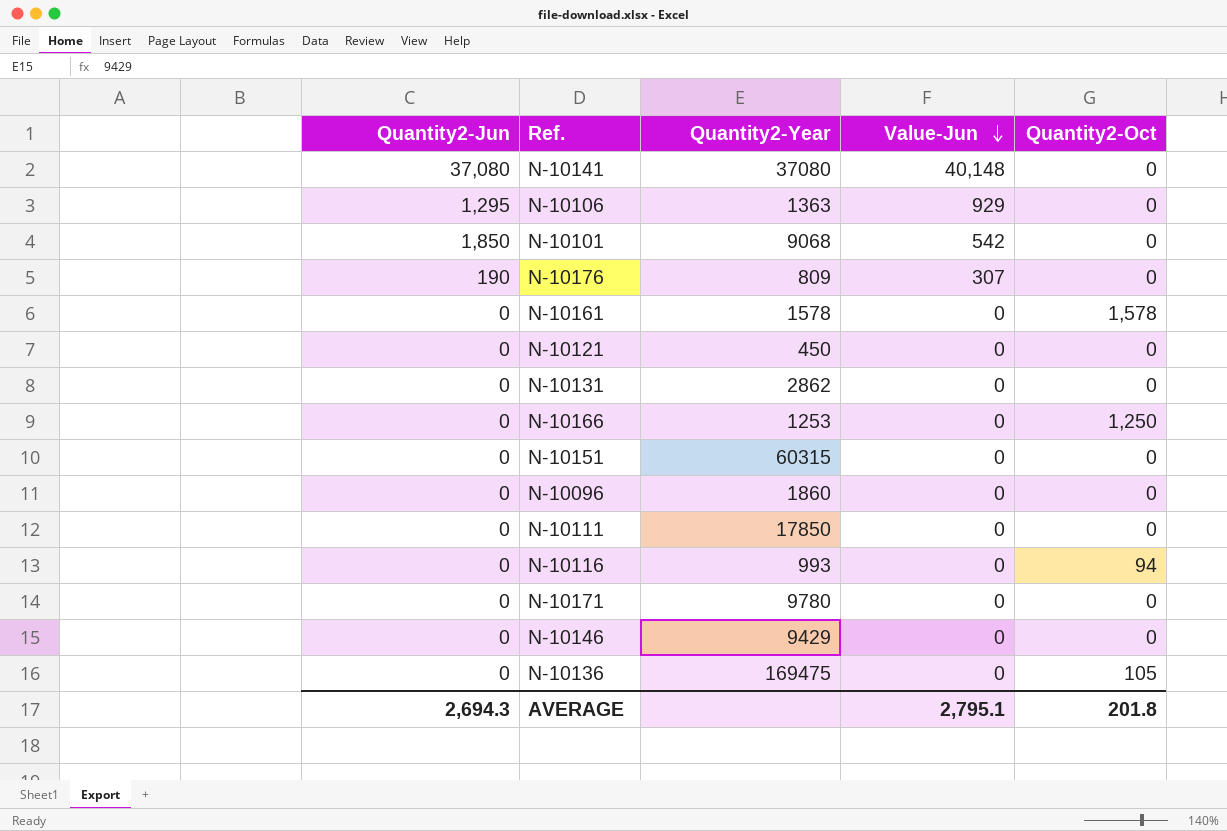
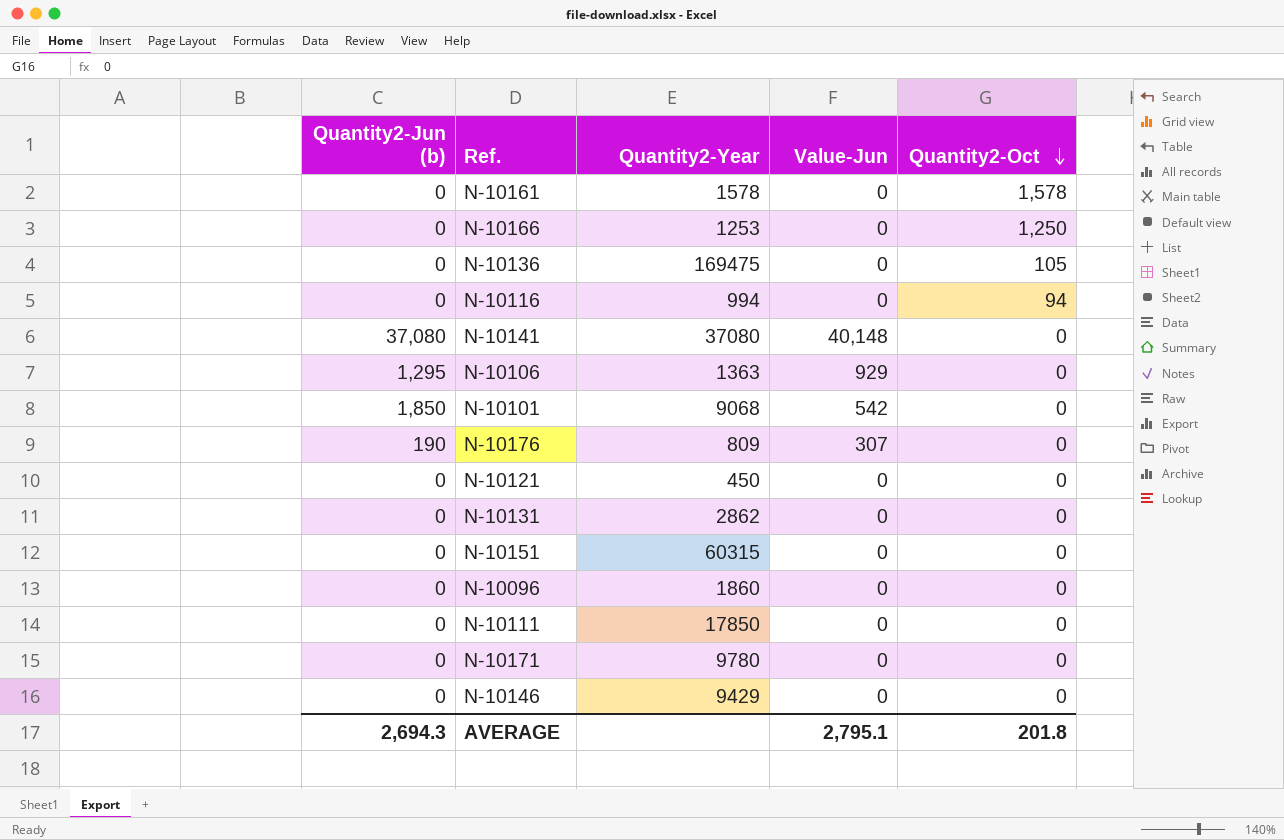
row order: Value-Jun descending -> Quantity2-Oct descending
column name: Quantity2-Jun -> Quantity2-Jun (b)
N-10116 | Quantity2-Year: 993 -> 994

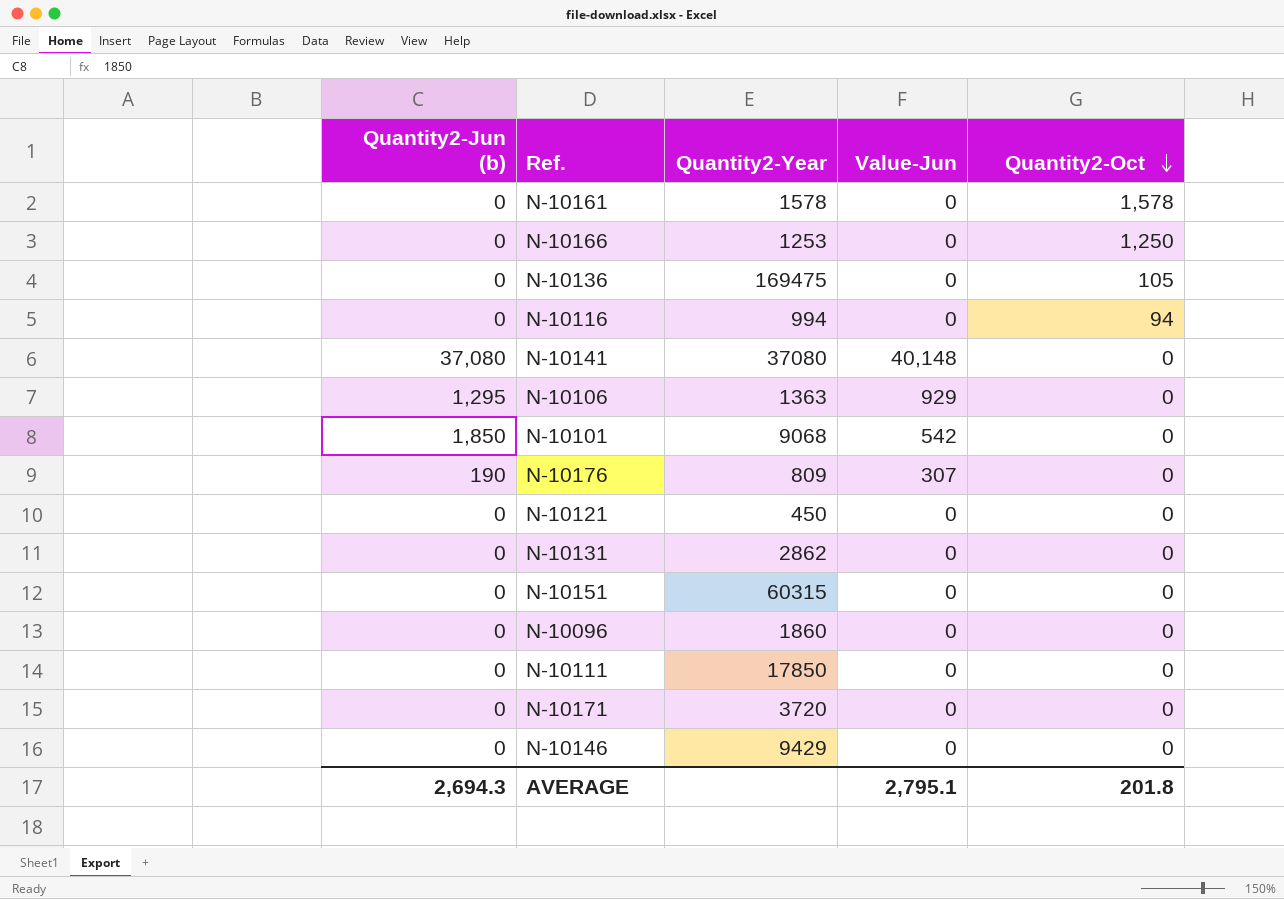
N-10171 | Quantity2-Year: 9780 -> 3720

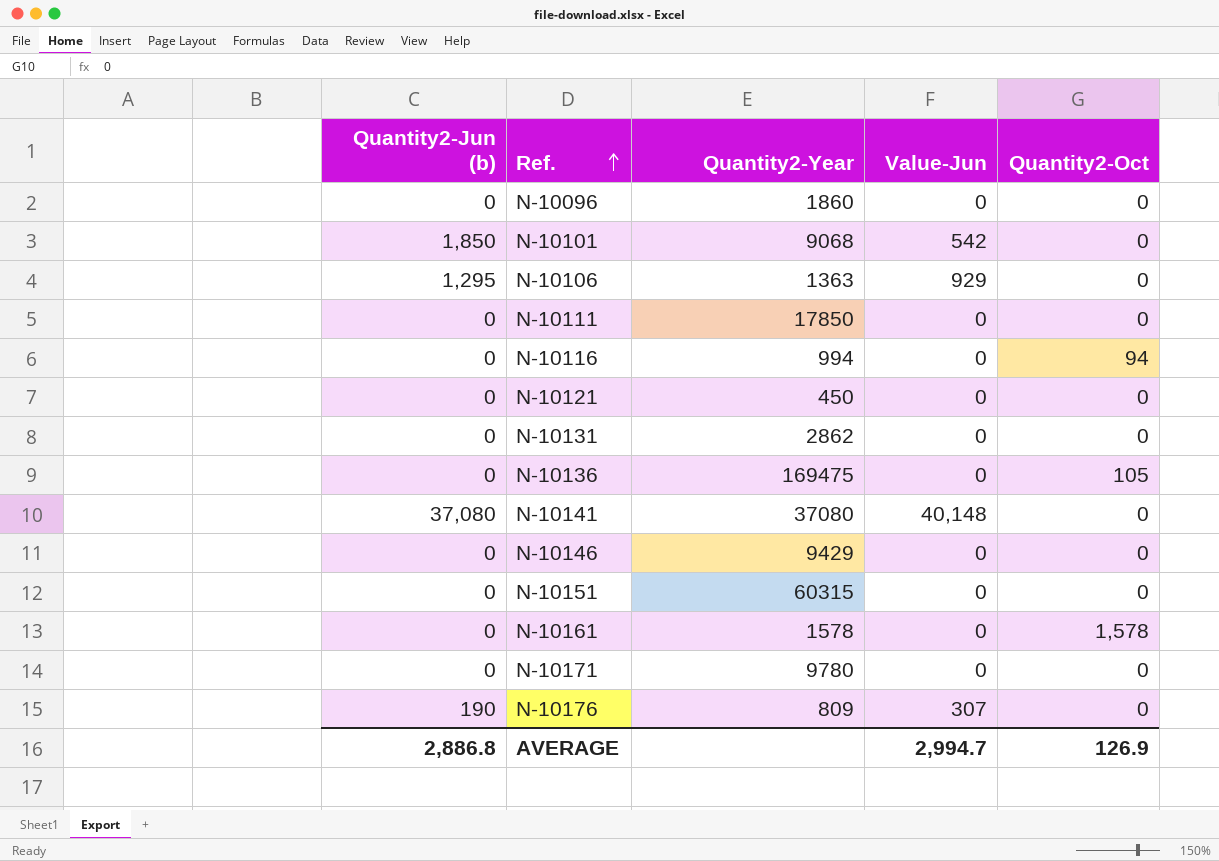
row order: Quantity2-Oct descending -> Ref. ascending
row N-10166: 0 | 1253 | 0 | 1,250 -> none
N-10171 | Quantity2-Year: 3720 -> 9780
AVERAGE | Quantity2-Jun (b): 2,694.3 -> 2,886.8
AVERAGE | Value-Jun: 2,795.1 -> 2,994.7
AVERAGE | Quantity2-Oct: 201.8 -> 126.9

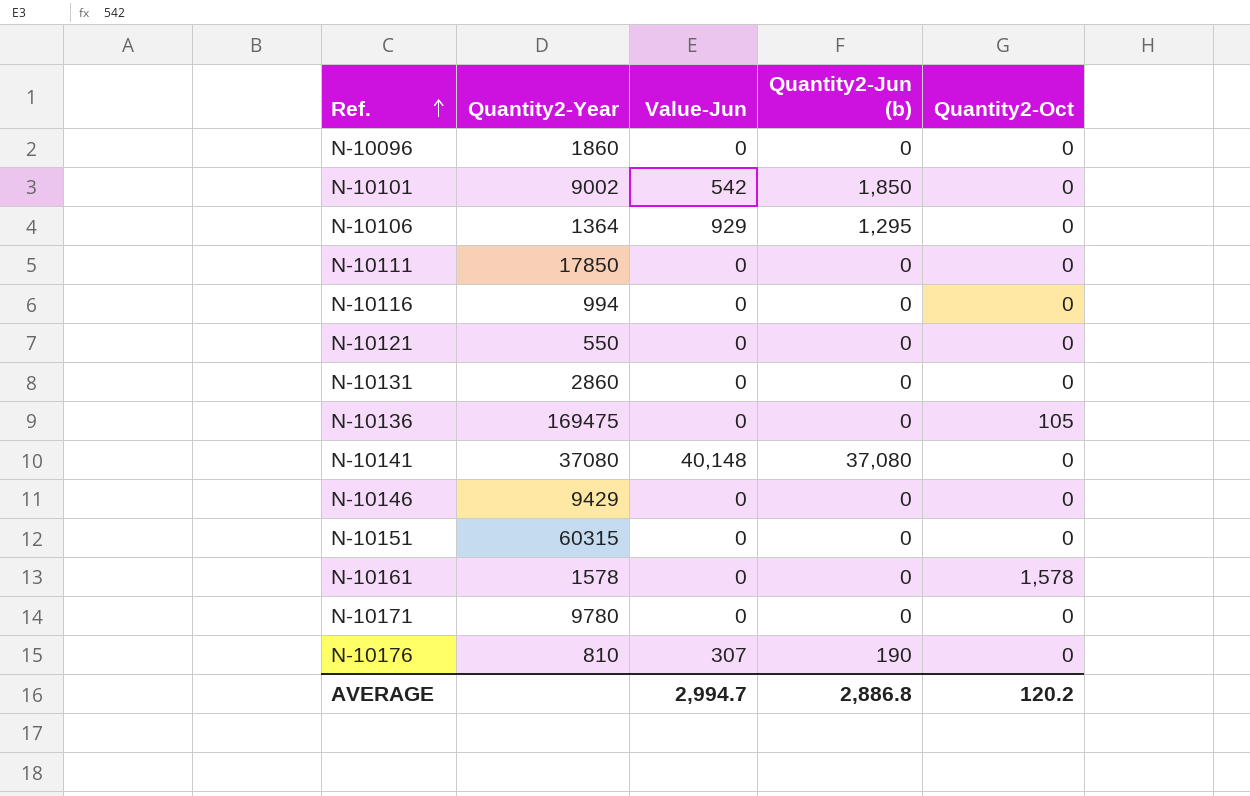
column Quantity2-Jun (b) | position: 1 -> 4
N-10101 | Quantity2-Year: 9068 -> 9002
N-10106 | Quantity2-Year: 1363 -> 1364
N-10116 | Quantity2-Oct: 94 -> 0
N-10121 | Quantity2-Year: 450 -> 550
N-10131 | Quantity2-Year: 2862 -> 2860
N-10176 | Quantity2-Year: 809 -> 810
AVERAGE | Quantity2-Oct: 126.9 -> 120.2

